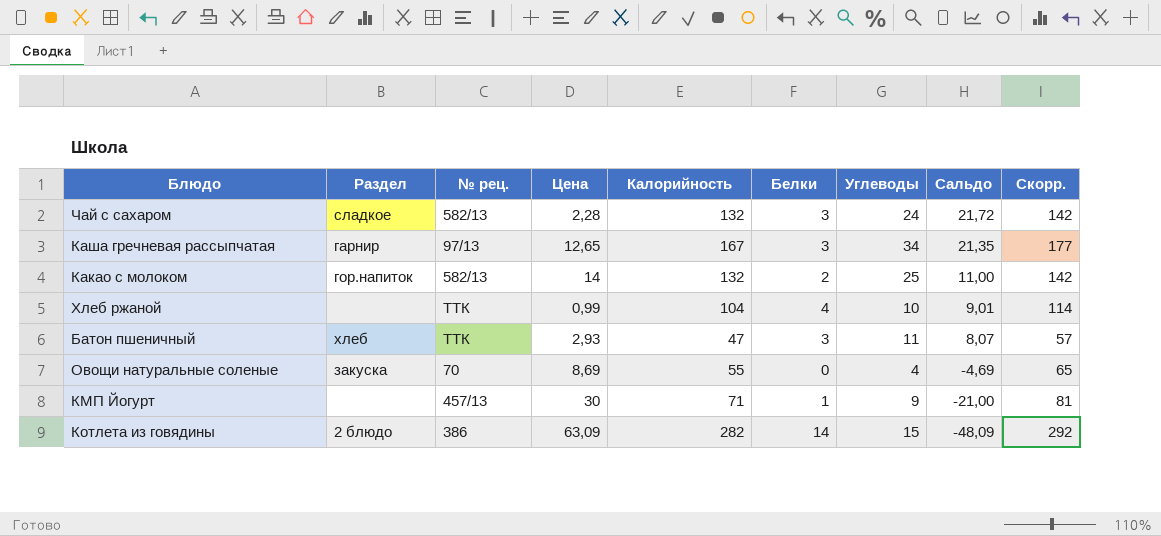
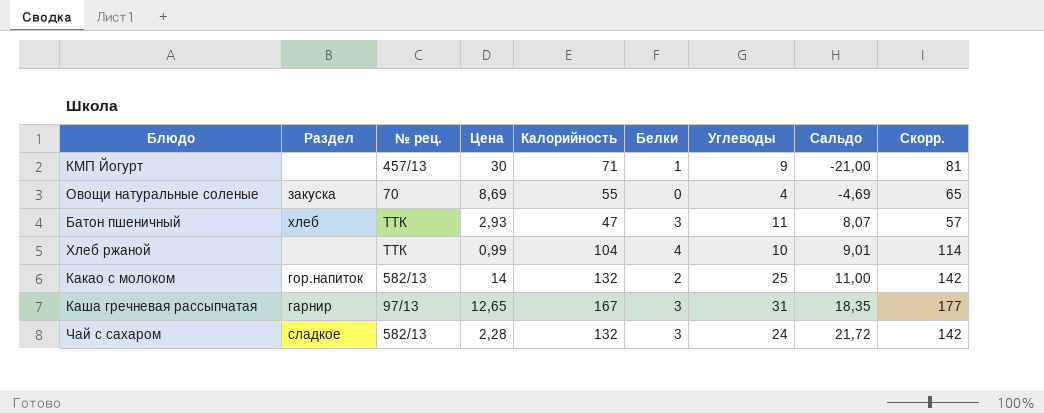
row order: Сальдо descending -> Сальдо ascending
row Котлета из говядины: 2 блюдо | 386 | 63,09 | 282 | 14 | 15 | -48,09 | 292 -> none
Каша гречневая рассыпчатая | Углеводы: 34 -> 31
Каша гречневая рассыпчатая | Сальдо: 21,35 -> 18,35

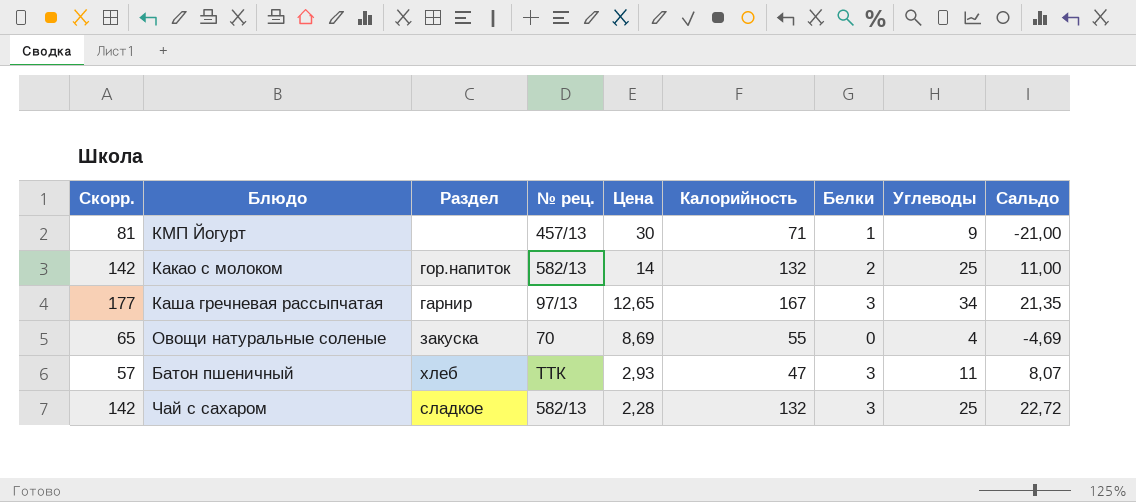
row order: Сальдо ascending -> Цена descending
column Скорр. | position: 9 -> 1
row Хлеб ржаной: none | ТТК | 0,99 | 104 | 4 | 10 | 9,01 | 114 -> none
Каша гречневая рассыпчатая | Углеводы: 31 -> 34
Каша гречневая рассыпчатая | Сальдо: 18,35 -> 21,35
Чай с сахаром | Углеводы: 24 -> 25
Чай с сахаром | Сальдо: 21,72 -> 22,72

